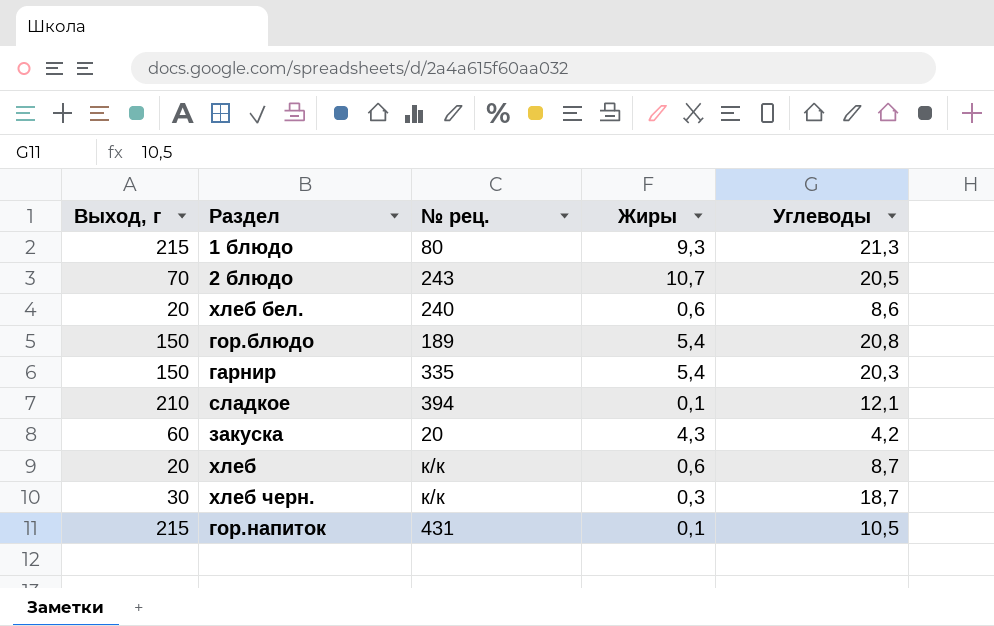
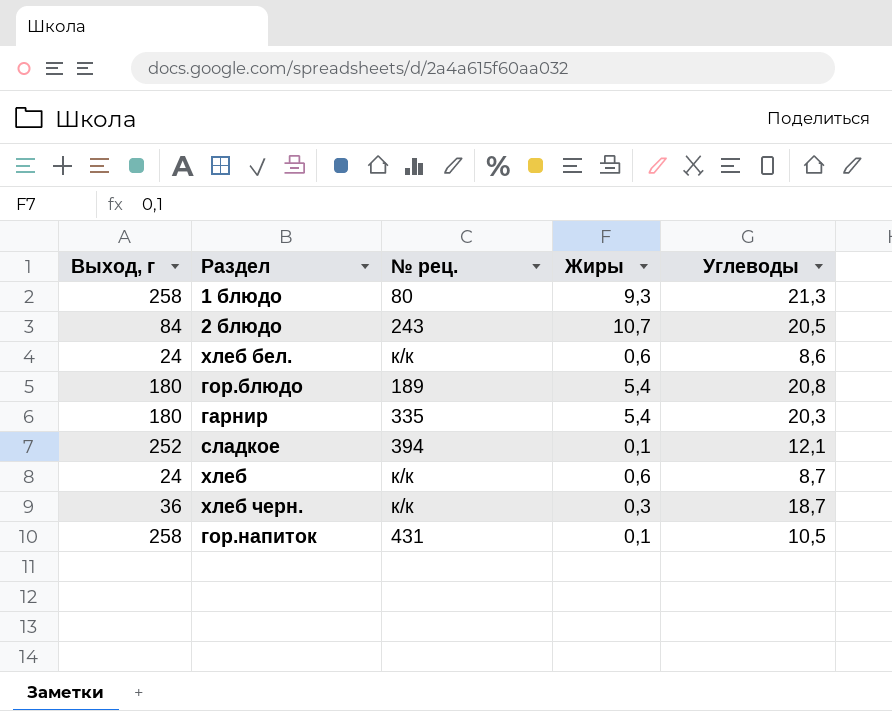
row закуска: 60 | 20 | 4,3 | 4,2 -> none
1 блюдо | Выход, г: 215 -> 258
2 блюдо | Выход, г: 70 -> 84
хлеб бел. | Выход, г: 20 -> 24
хлеб бел. | № рец.: 240 -> к/к
гор.блюдо | Выход, г: 150 -> 180
гарнир | Выход, г: 150 -> 180
сладкое | Выход, г: 210 -> 252
хлеб | Выход, г: 20 -> 24
хлеб черн. | Выход, г: 30 -> 36
гор.напиток | Выход, г: 215 -> 258

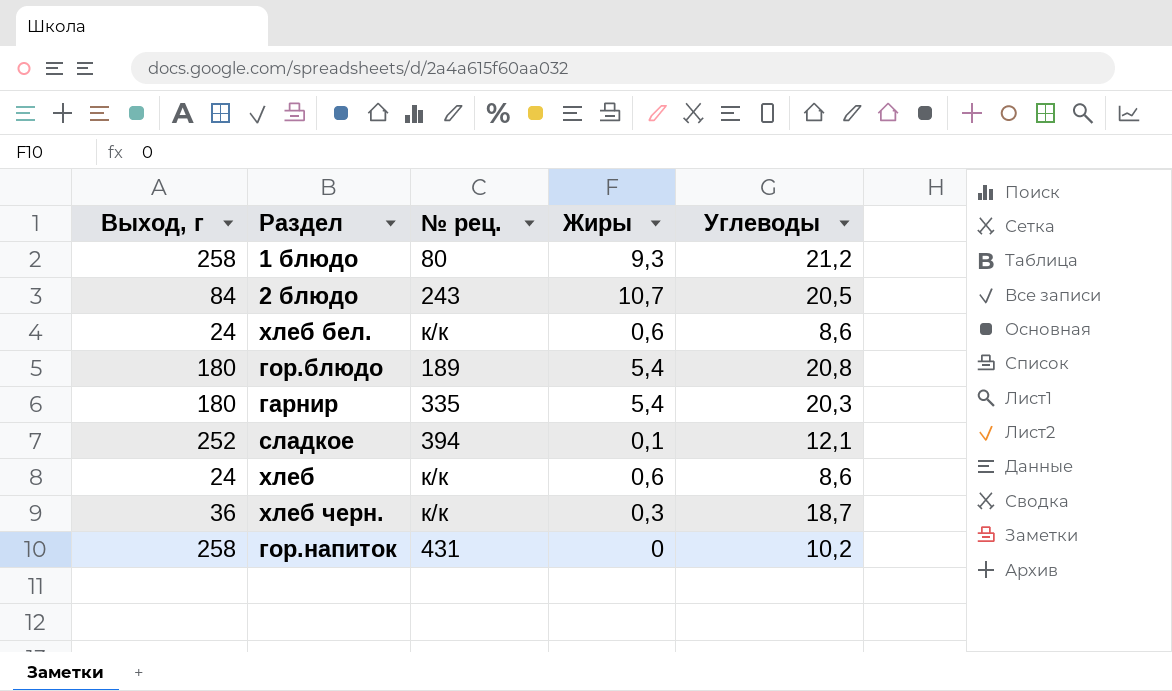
1 блюдо | Углеводы: 21,3 -> 21,2
хлеб | Углеводы: 8,7 -> 8,6
гор.напиток | Жиры: 0,1 -> 0
гор.напиток | Углеводы: 10,5 -> 10,2

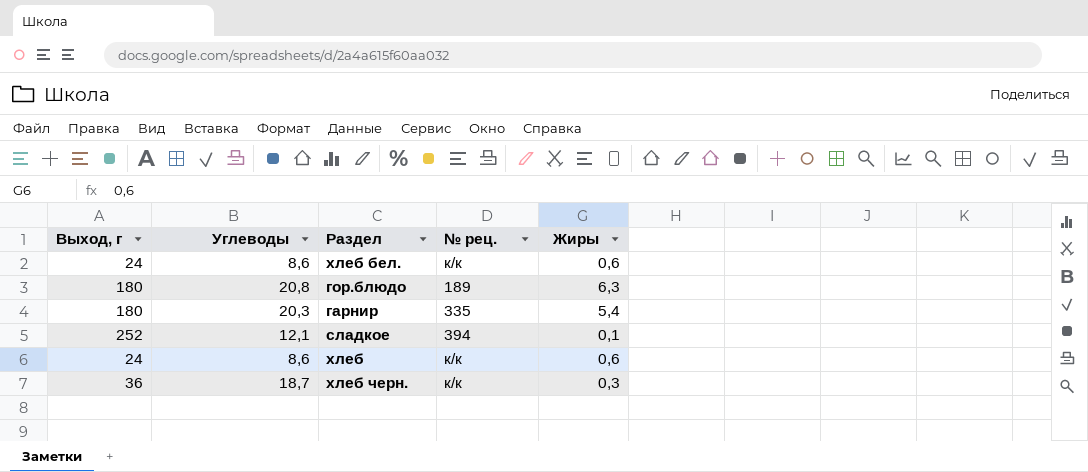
column Углеводы | position: 5 -> 2
row 1 блюдо: 258 | 80 | 9,3 | 21,2 -> none
row 2 блюдо: 84 | 243 | 10,7 | 20,5 -> none
row гор.напиток: 258 | 431 | 0 | 10,2 -> none
гор.блюдо | Жиры: 5,4 -> 6,3

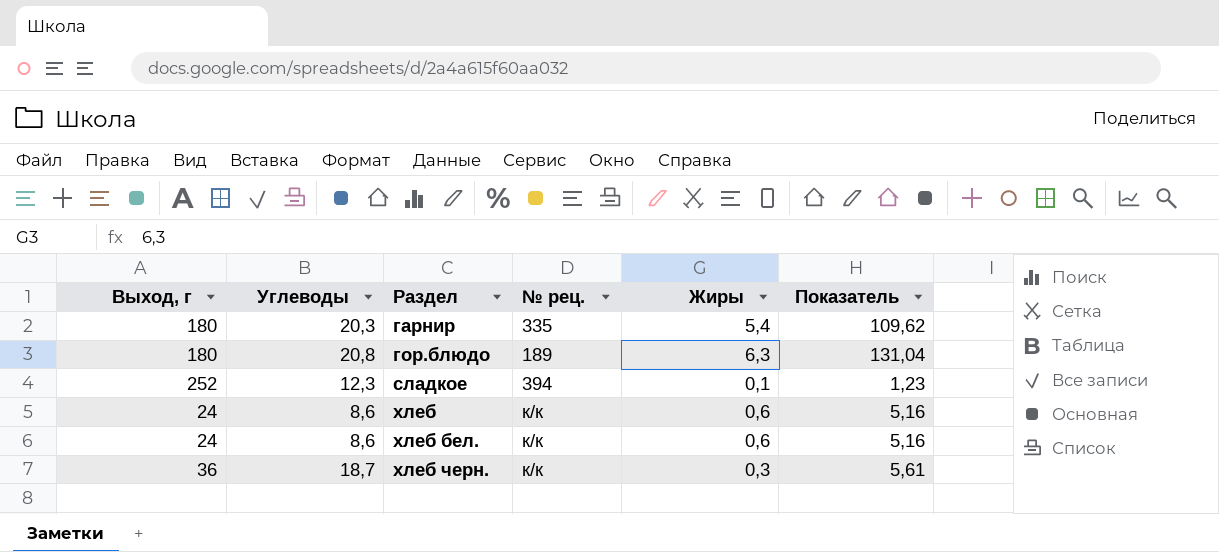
row order: none -> Раздел ascending
column Показатель | formula: none -> [Углеводы] * [Жиры]
сладкое | Углеводы: 12,1 -> 12,3

